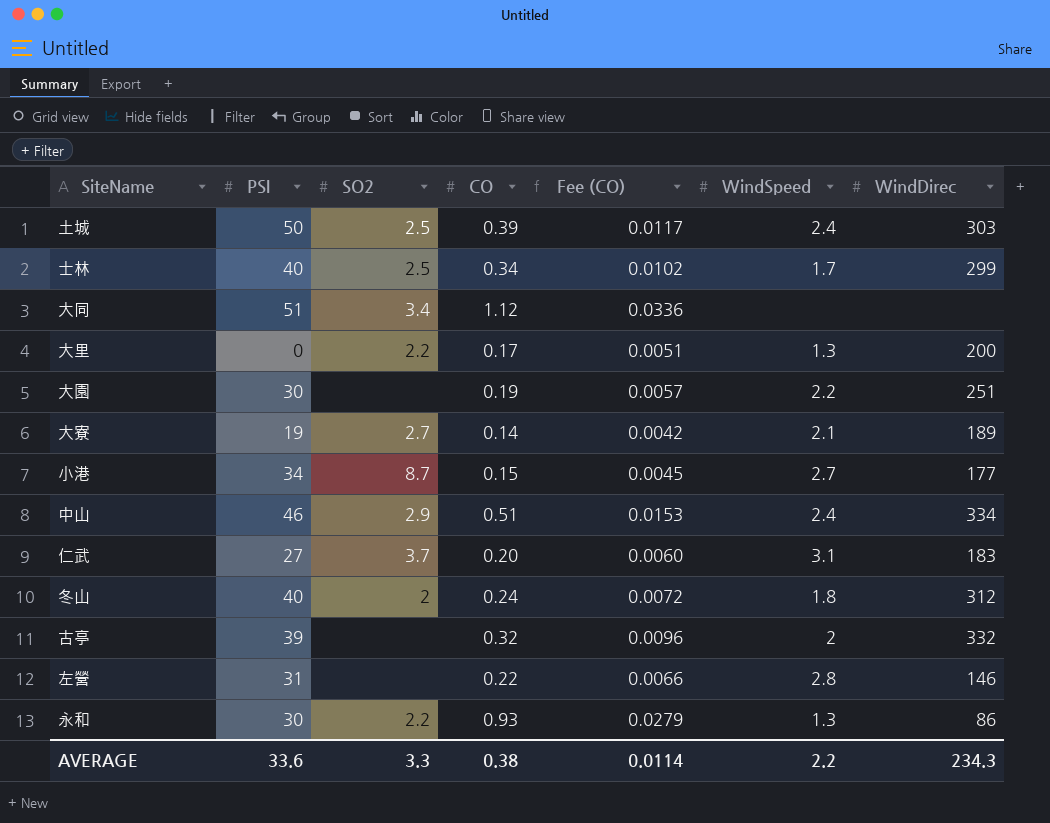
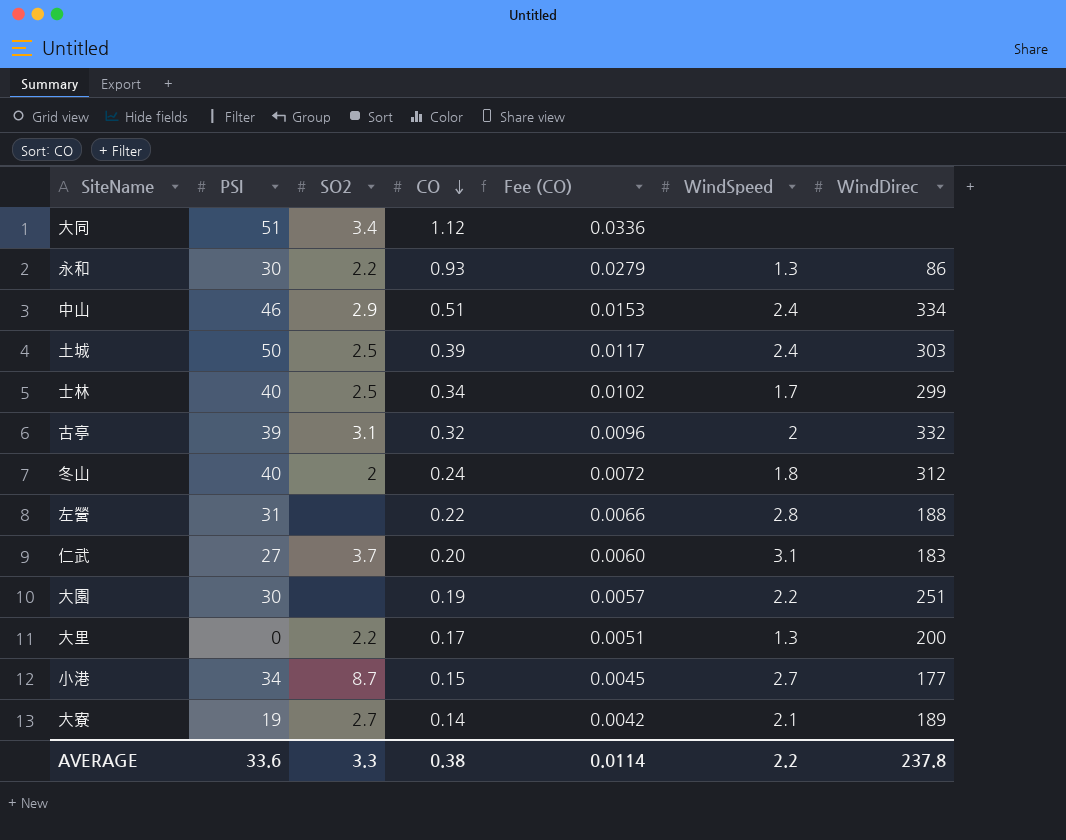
row order: none -> CO descending
古亭 | SO2: none -> 3.1
左營 | WindDirec: 146 -> 188
AVERAGE | WindDirec: 234.3 -> 237.8

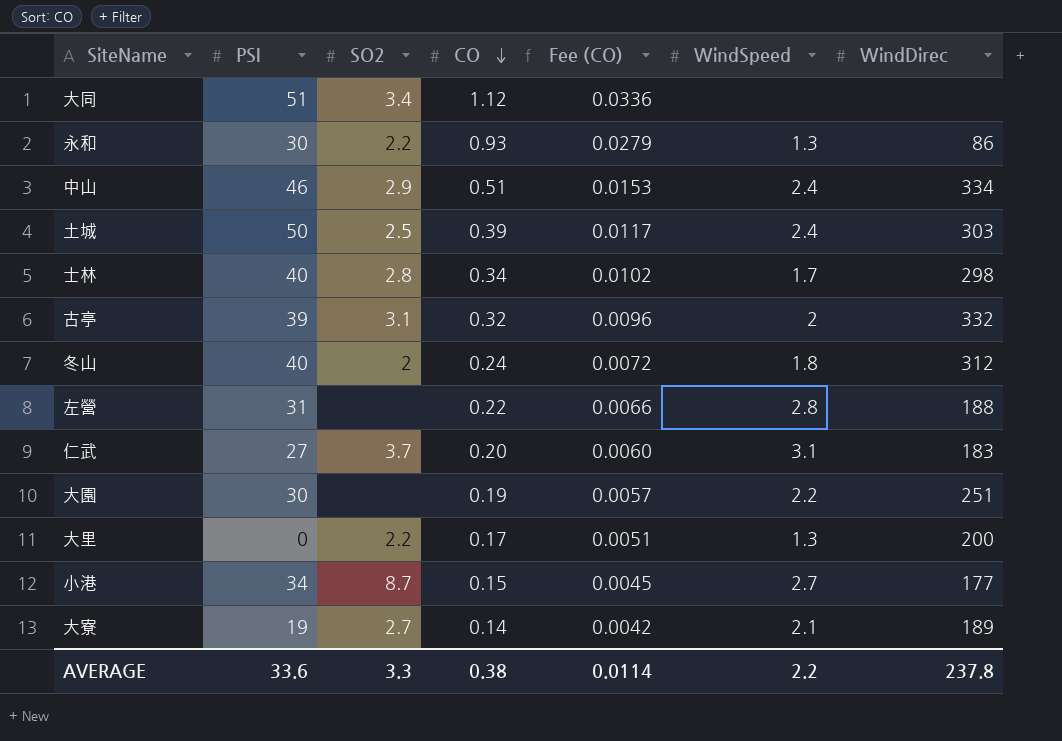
士林 | SO2: 2.5 -> 2.8
士林 | WindDirec: 299 -> 298

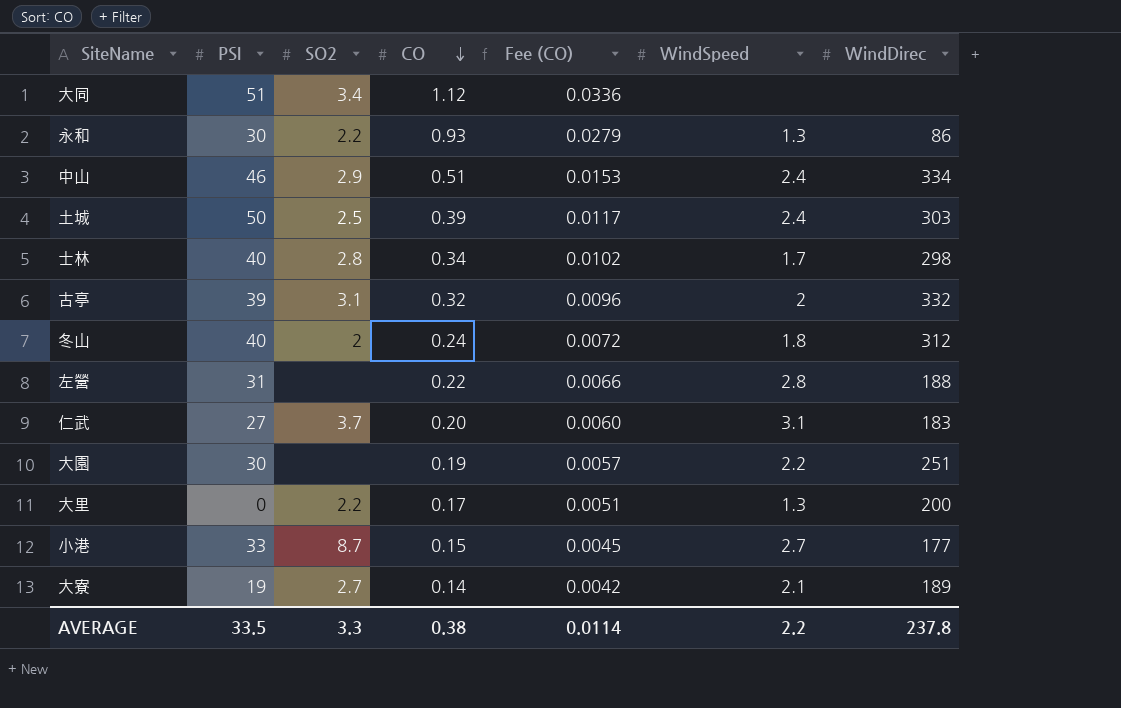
小港 | PSI: 34 -> 33
AVERAGE | PSI: 33.6 -> 33.5

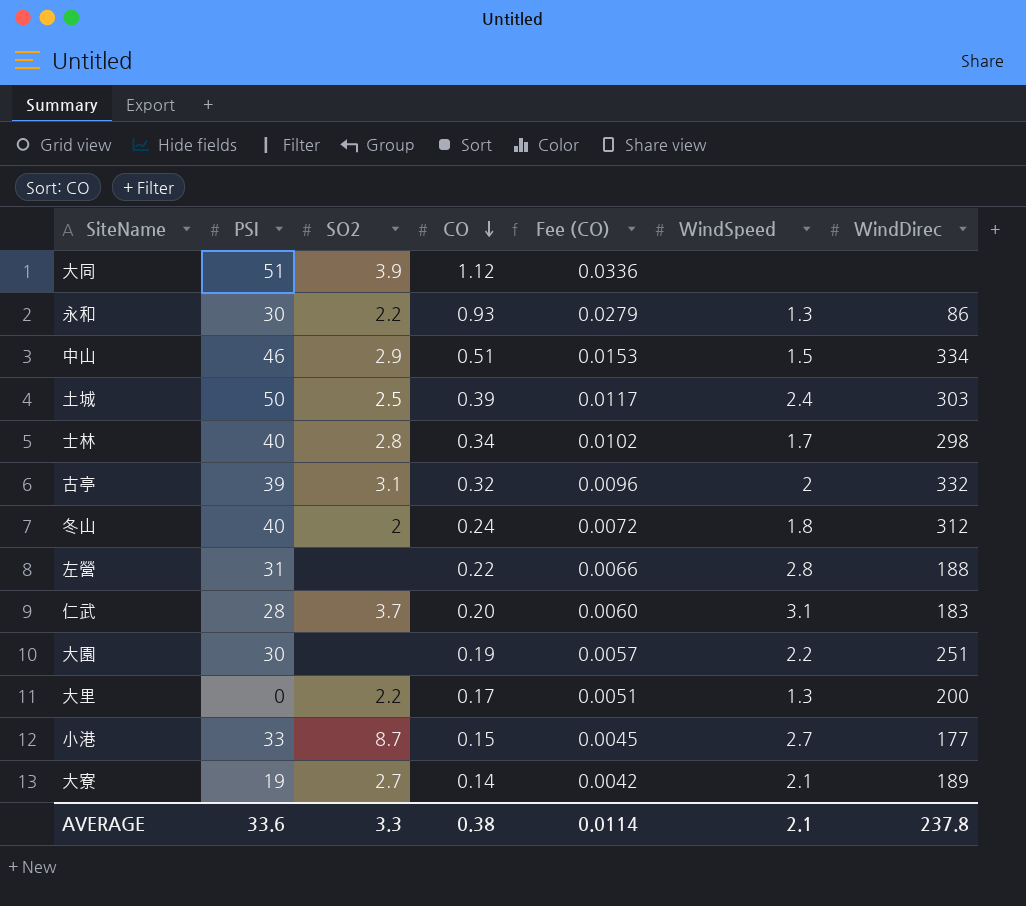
大同 | SO2: 3.4 -> 3.9
中山 | WindSpeed: 2.4 -> 1.5
仁武 | PSI: 27 -> 28
AVERAGE | PSI: 33.5 -> 33.6
AVERAGE | WindSpeed: 2.2 -> 2.1

